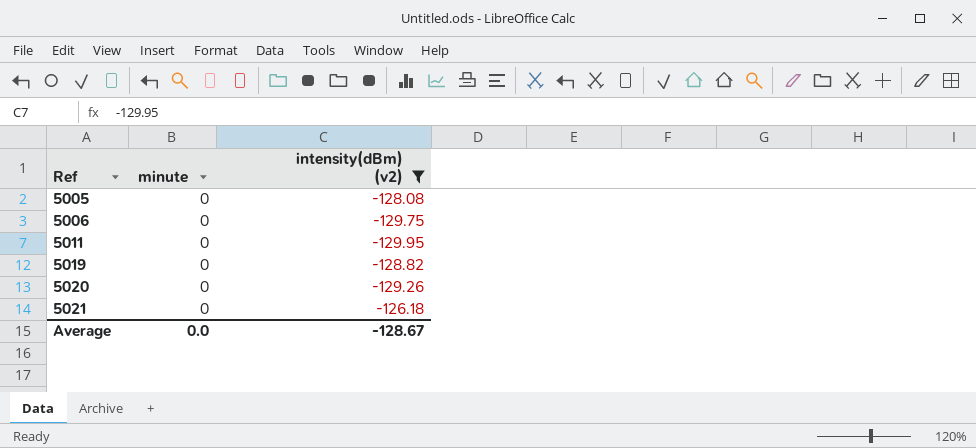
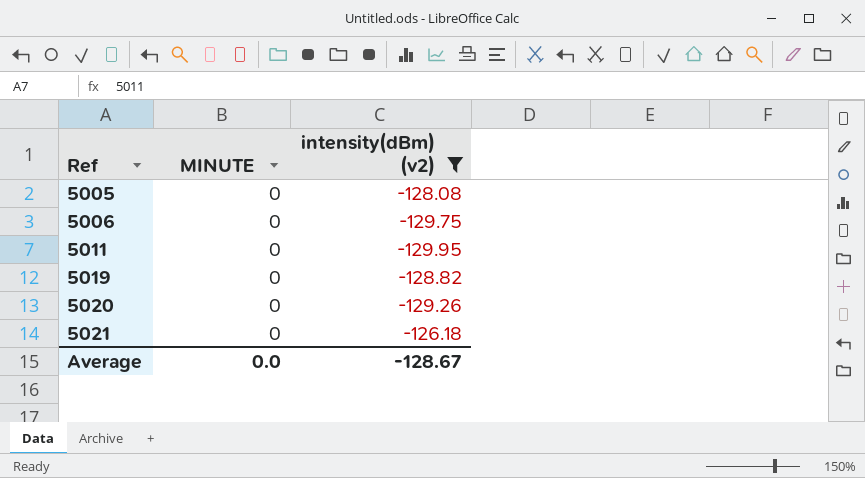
column name: minute -> MINUTE

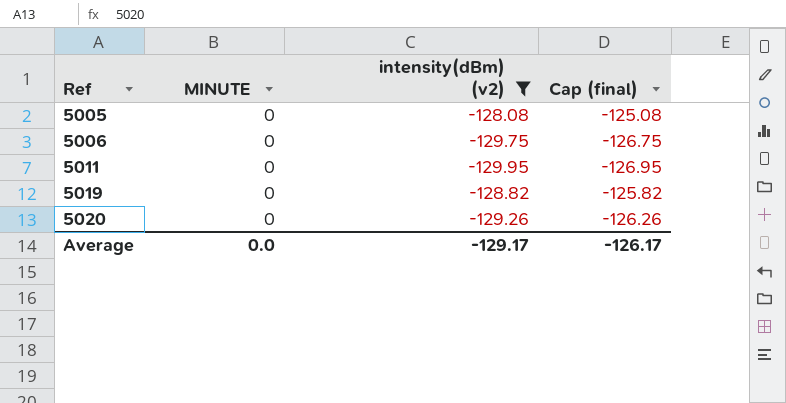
column Cap (final) | formula: none -> [intensity(dBm) (v2)] + 3
row 5021: 0 | -126.18 -> none
Average | intensity(dBm) (v2): -128.67 -> -129.17

